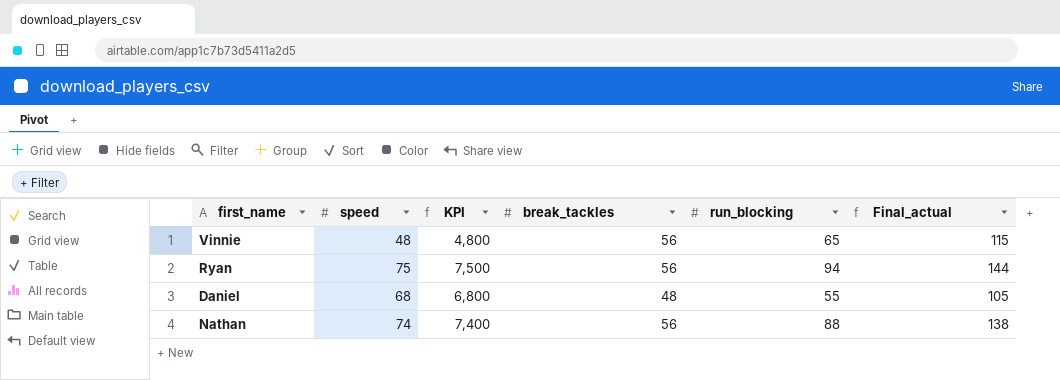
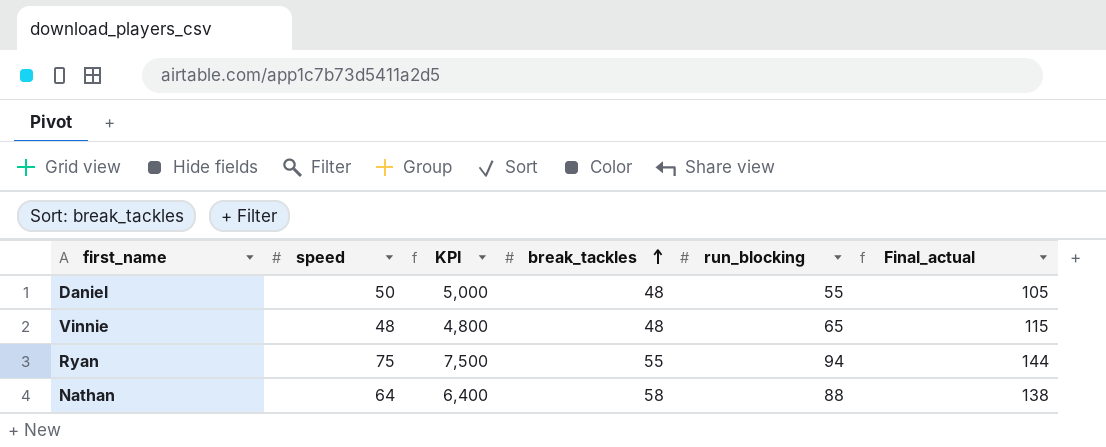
row order: none -> break_tackles ascending
Daniel | speed: 68 -> 50
Daniel | KPI: 6,800 -> 5,000
Vinnie | break_tackles: 56 -> 48
Ryan | break_tackles: 56 -> 55
Nathan | speed: 74 -> 64
Nathan | KPI: 7,400 -> 6,400
Nathan | break_tackles: 56 -> 58

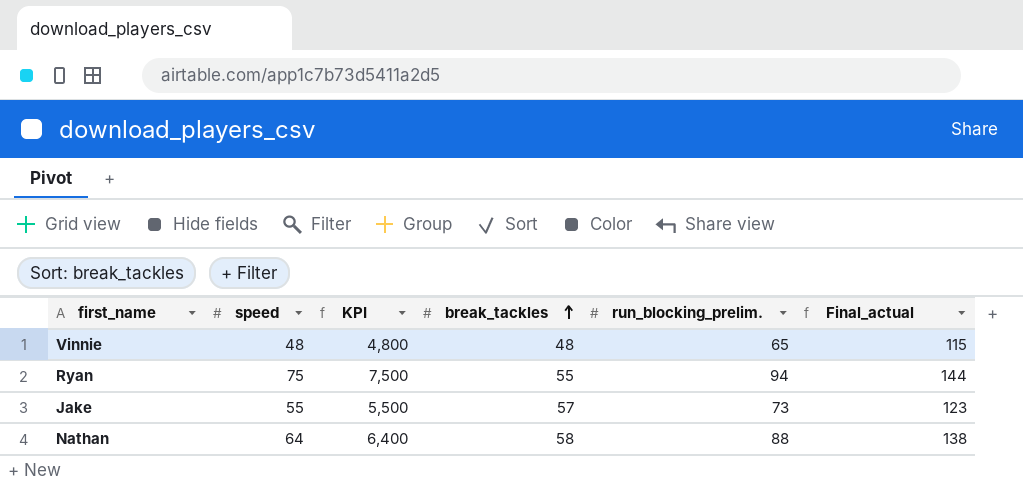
column name: run_blocking -> run_blocking_prelim.
row Daniel: 50 | 5,000 | 48 | 55 | 105 -> none
row Jake: none -> 55 | 5,500 | 57 | 73 | 123

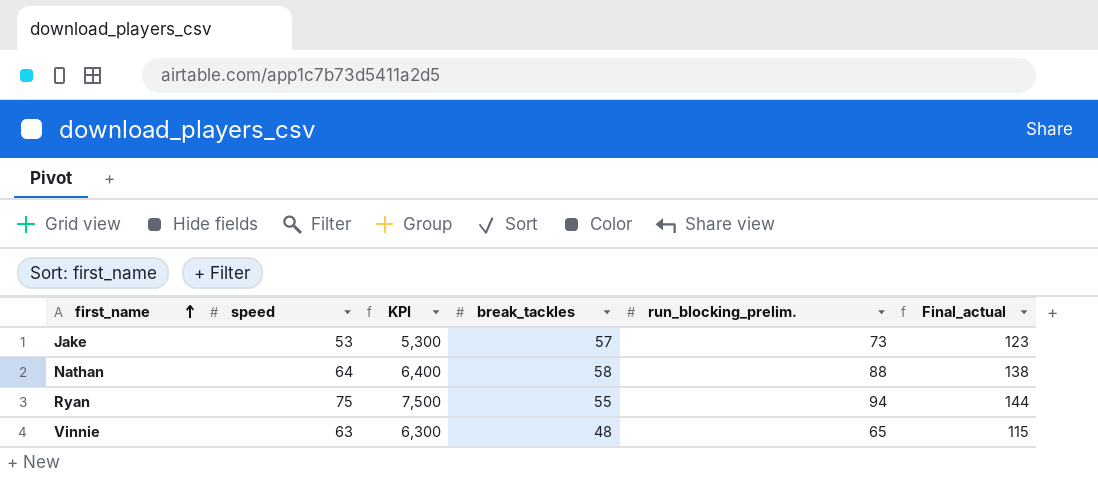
row order: break_tackles ascending -> first_name ascending
Jake | speed: 55 -> 53
Jake | KPI: 5,500 -> 5,300
Vinnie | speed: 48 -> 63
Vinnie | KPI: 4,800 -> 6,300

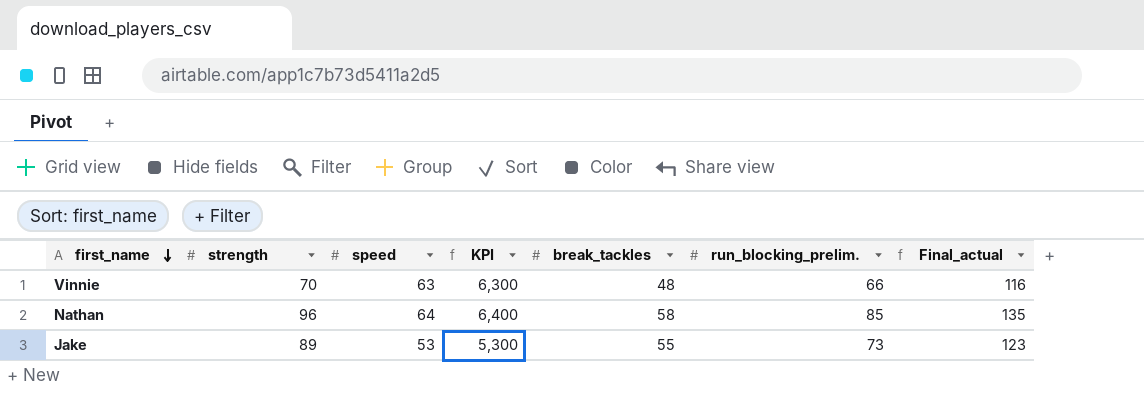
row order: first_name ascending -> first_name descending
column strength | position: none -> 2
row Ryan: 75 | 7,500 | 55 | 94 | 144 -> none
Vinnie | run_blocking_prelim.: 65 -> 66
Vinnie | Final_actual: 115 -> 116
Nathan | run_blocking_prelim.: 88 -> 85
Nathan | Final_actual: 138 -> 135
Jake | break_tackles: 57 -> 55

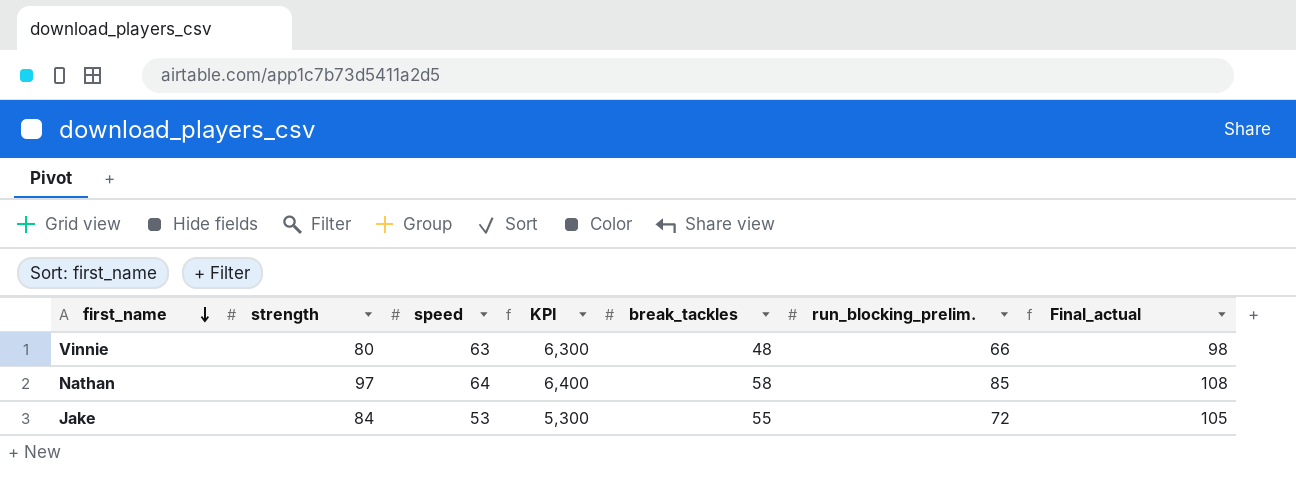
column Final_actual | formula: [run_blocking_prelim.] + 50 -> [break_tackles] + 50
Vinnie | strength: 70 -> 80
Nathan | strength: 96 -> 97
Jake | strength: 89 -> 84
Jake | run_blocking_prelim.: 73 -> 72

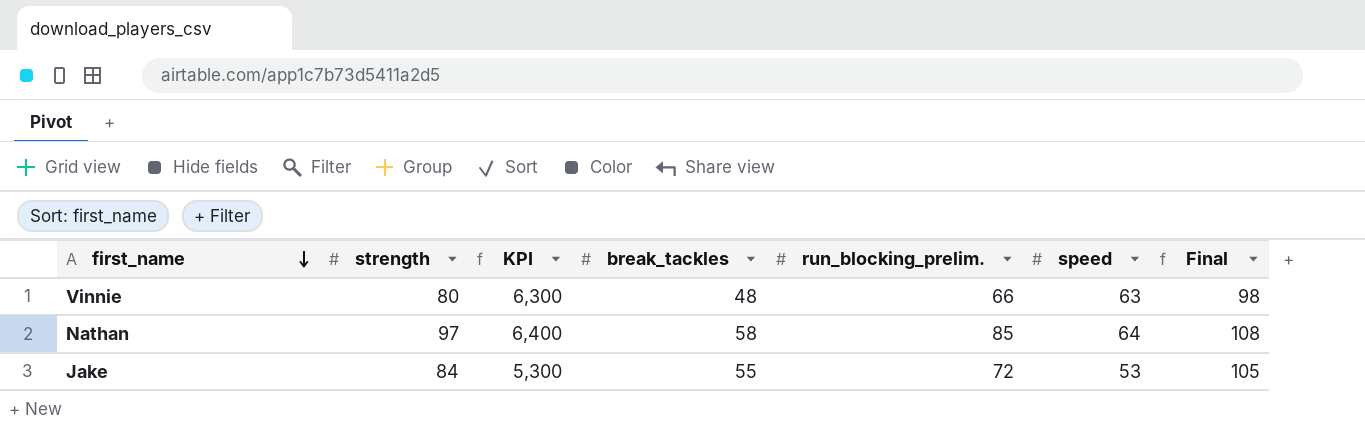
column speed | position: 3 -> 6
column name: Final_actual -> Final

